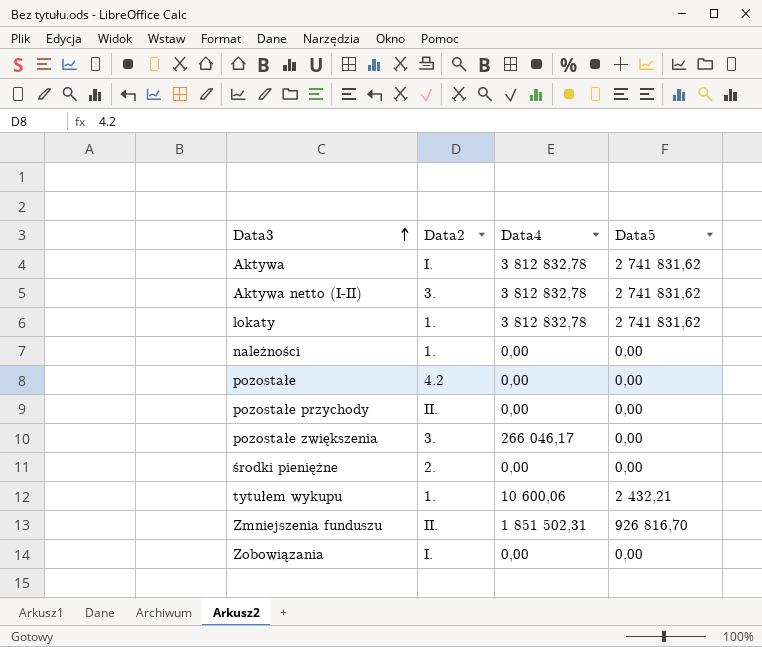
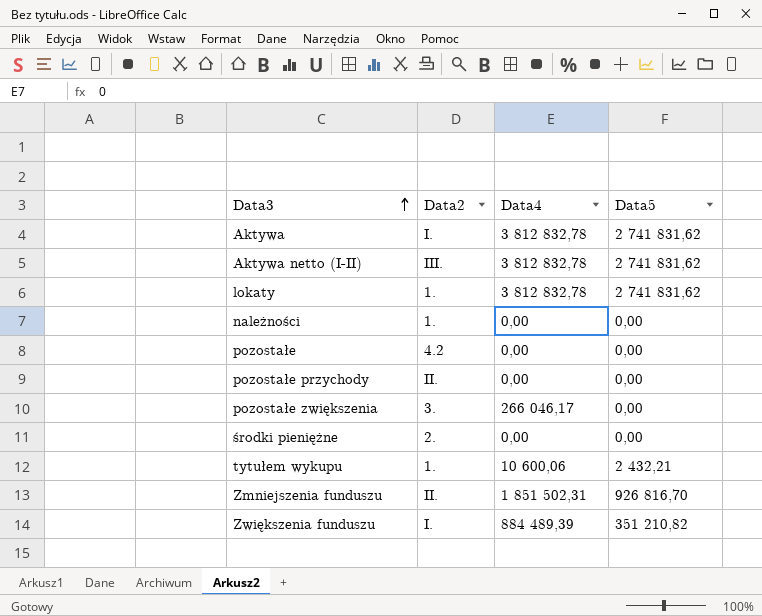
row Zobowiązania: I. | 0,00 | 0,00 -> none
Aktywa netto (I-II) | Data2: 3. -> III.
row Zwiększenia funduszu: none -> I. | 884 489,39 | 351 210,82

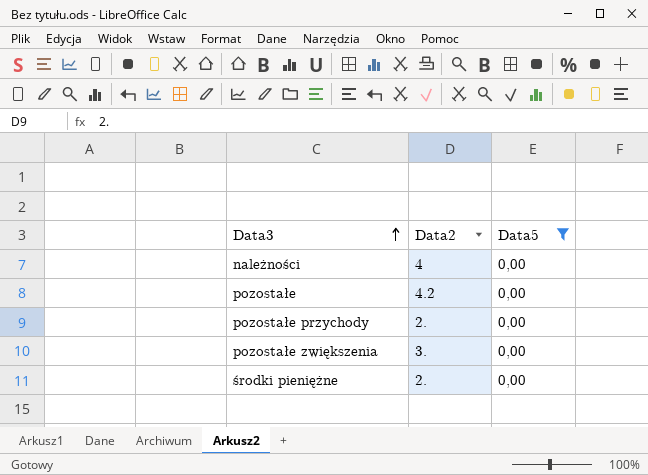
filter: none -> Data5 = 0,00
column Data4 | position: 3 -> none
należności | Data2: 1. -> 4
pozostałe przychody | Data2: II. -> 2.

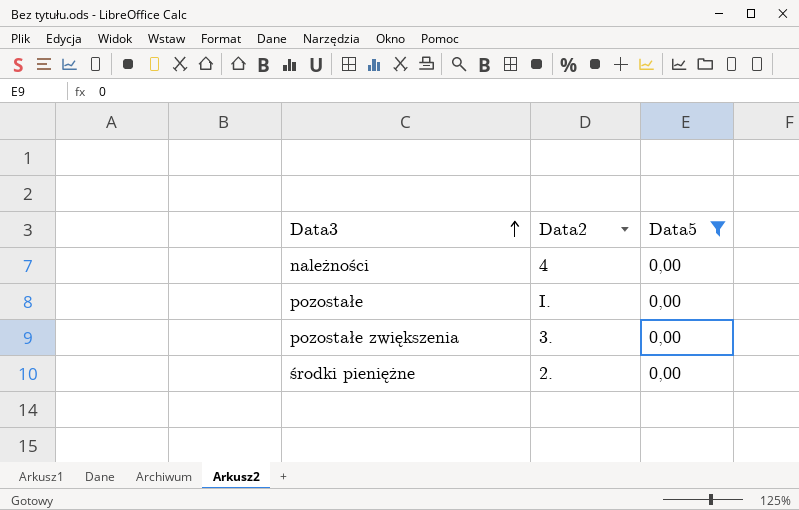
row pozostałe przychody: 2. | 0,00 -> none
pozostałe | Data2: 4.2 -> I.

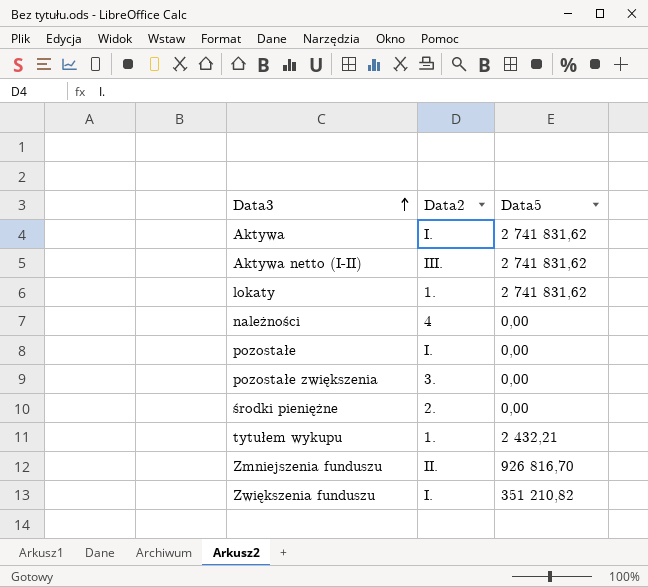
filter: Data5 = 0,00 -> none

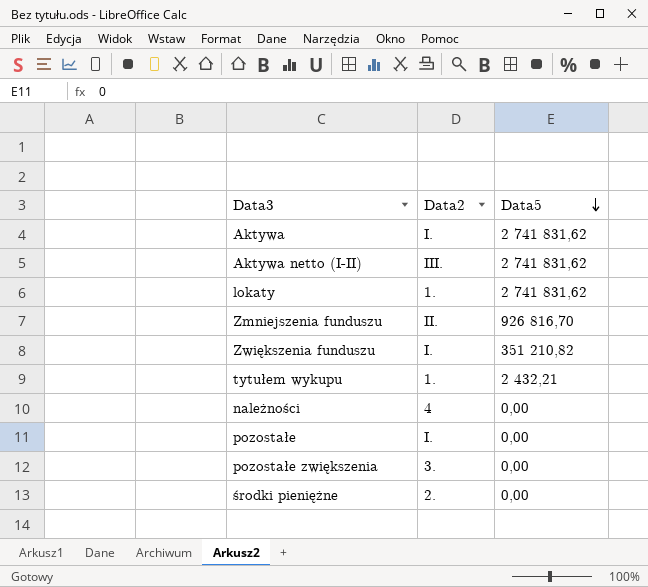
row order: Data3 ascending -> Data5 descending

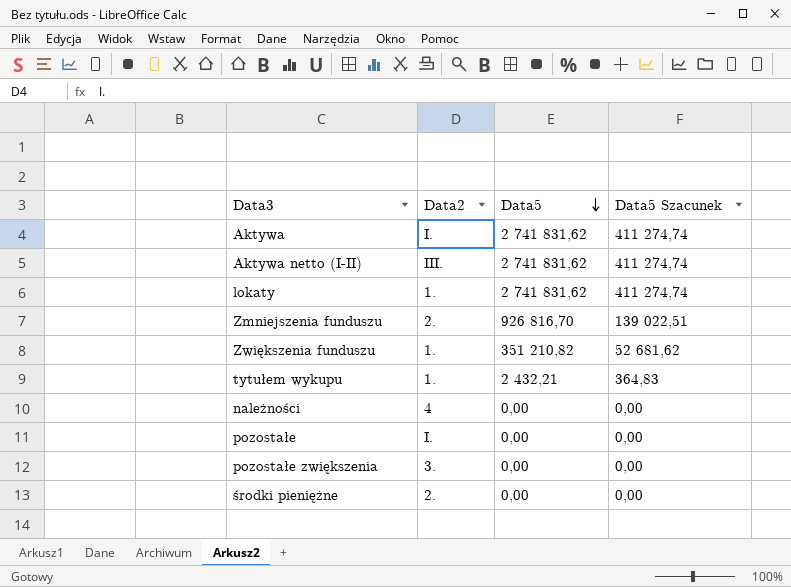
column Data5 Szacunek | formula: none -> [Data5] * 0,15
Zmniejszenia funduszu | Data2: II. -> 2.
Zwiększenia funduszu | Data2: I. -> 1.

